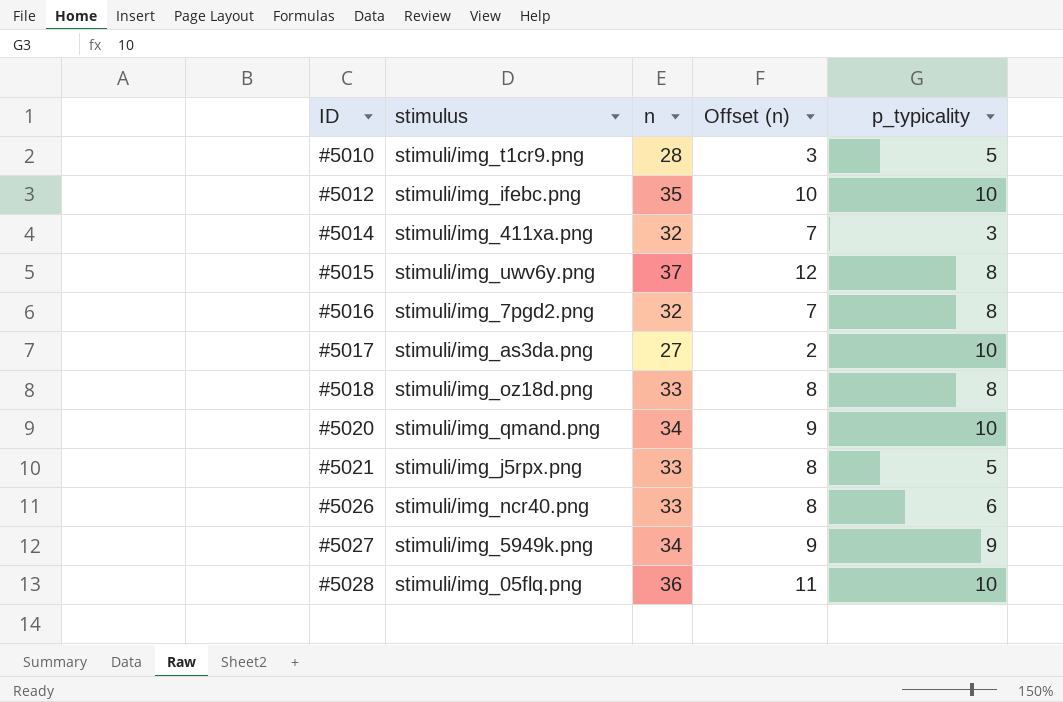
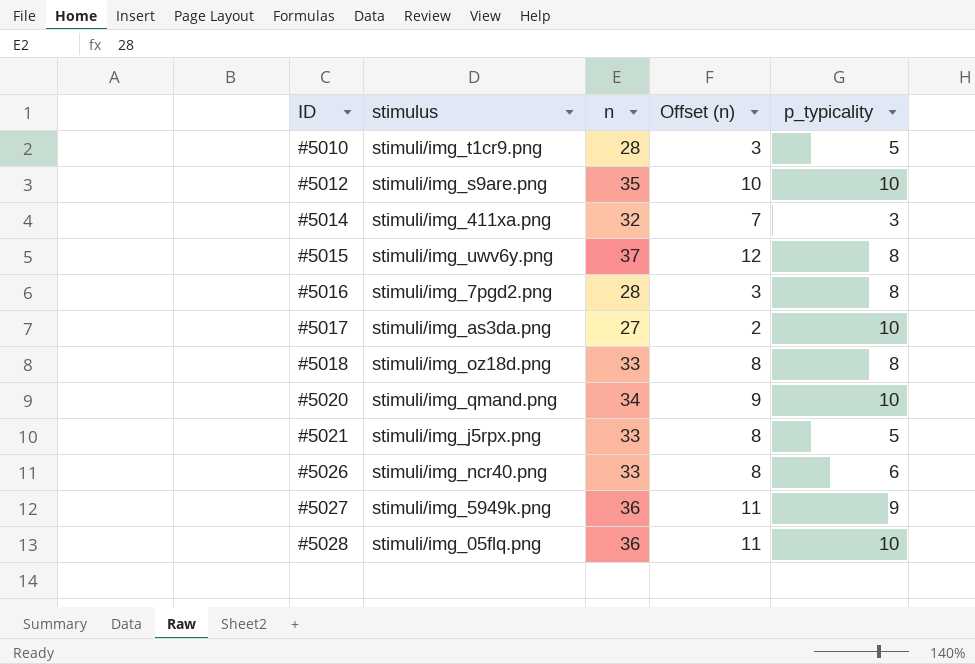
#5012 | stimulus: stimuli/img_ifebc.png -> stimuli/img_s9are.png
#5016 | n: 32 -> 28
#5016 | Offset (n): 7 -> 3
#5027 | n: 34 -> 36
#5027 | Offset (n): 9 -> 11

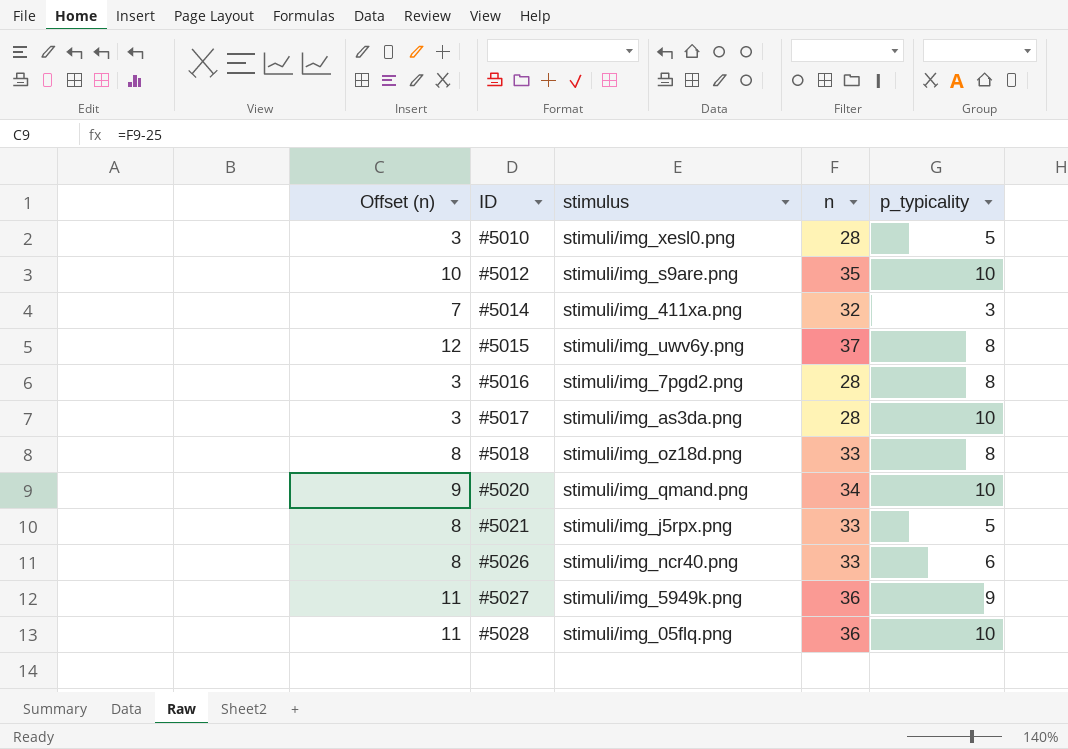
column Offset (n) | position: 4 -> 1
#5010 | stimulus: stimuli/img_t1cr9.png -> stimuli/img_xesl0.png
#5017 | Offset (n): 2 -> 3
#5017 | n: 27 -> 28

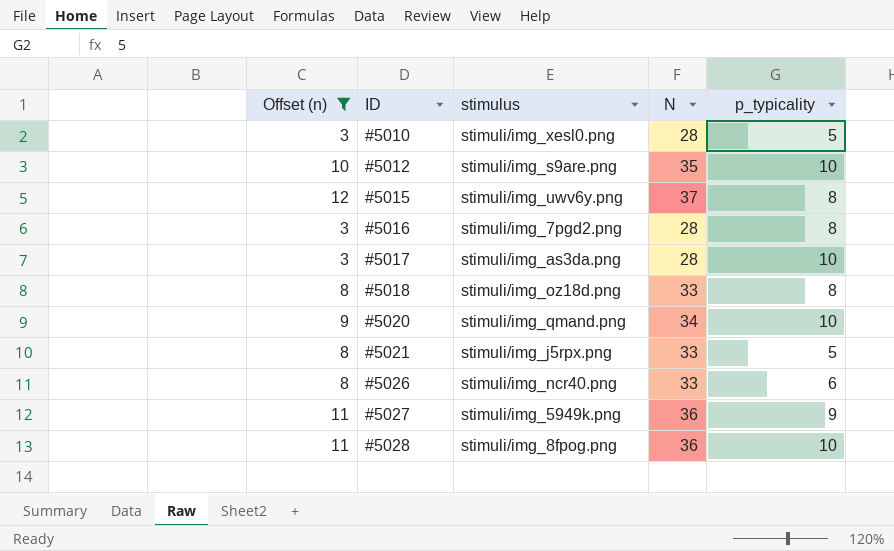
filter: none -> Offset (n) != 7
column name: n -> N
#5028 | stimulus: stimuli/img_05flq.png -> stimuli/img_8fpog.png

